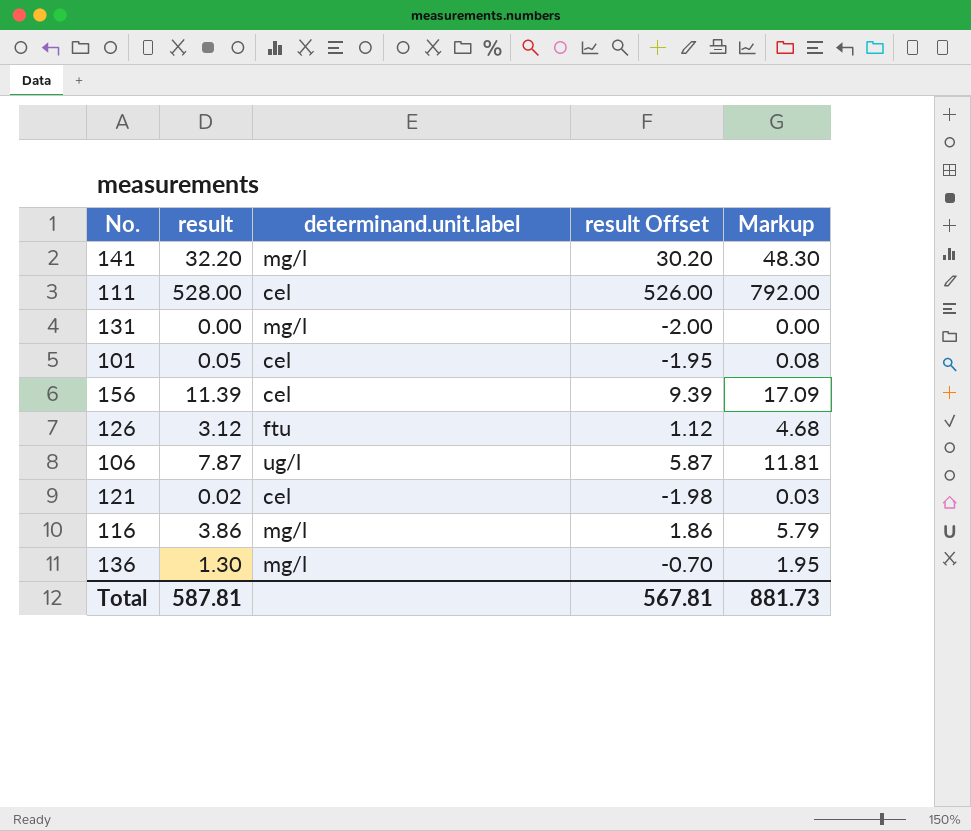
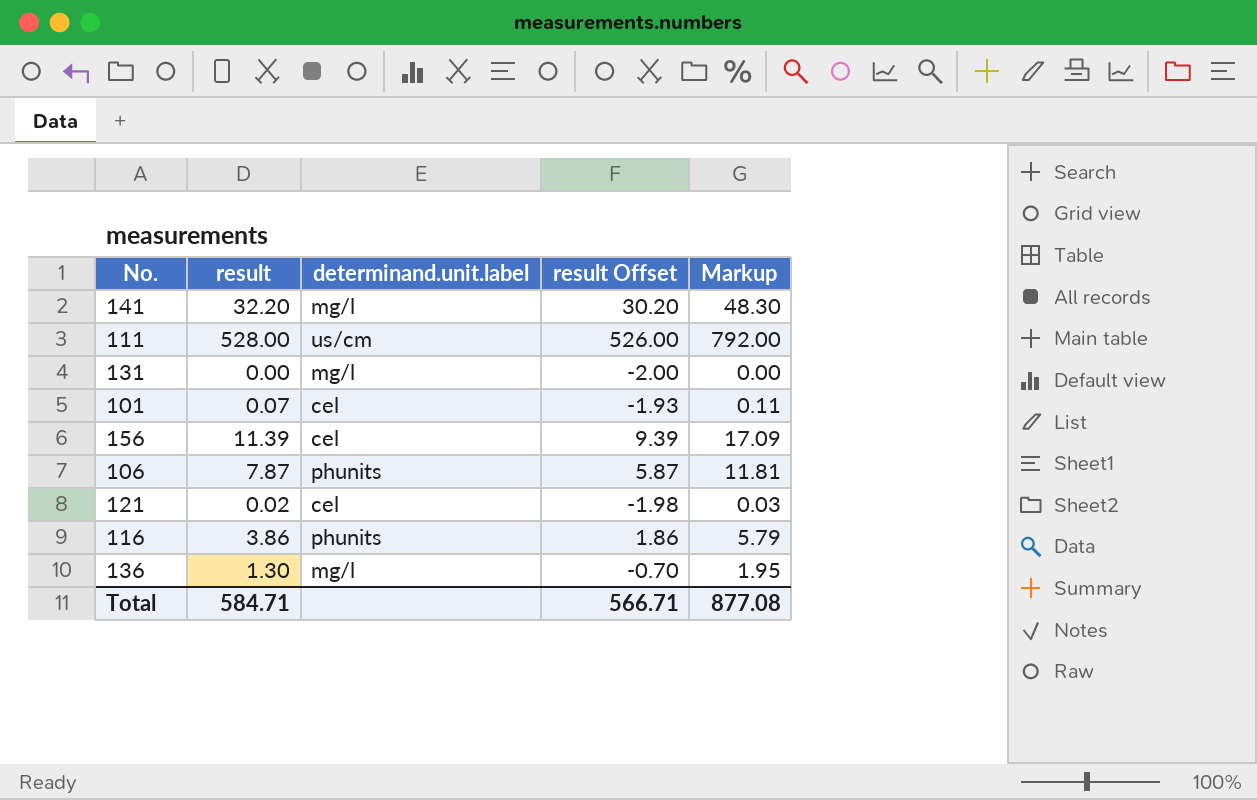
row 126: 3.12 | ftu | 1.12 | 4.68 -> none
111 | determinand.unit.label: cel -> us/cm
101 | result: 0.05 -> 0.07
101 | result Offset: -1.95 -> -1.93
101 | Markup: 0.08 -> 0.11
106 | determinand.unit.label: ug/l -> phunits
116 | determinand.unit.label: mg/l -> phunits
Total | result: 587.81 -> 584.71
Total | result Offset: 567.81 -> 566.71
Total | Markup: 881.73 -> 877.08

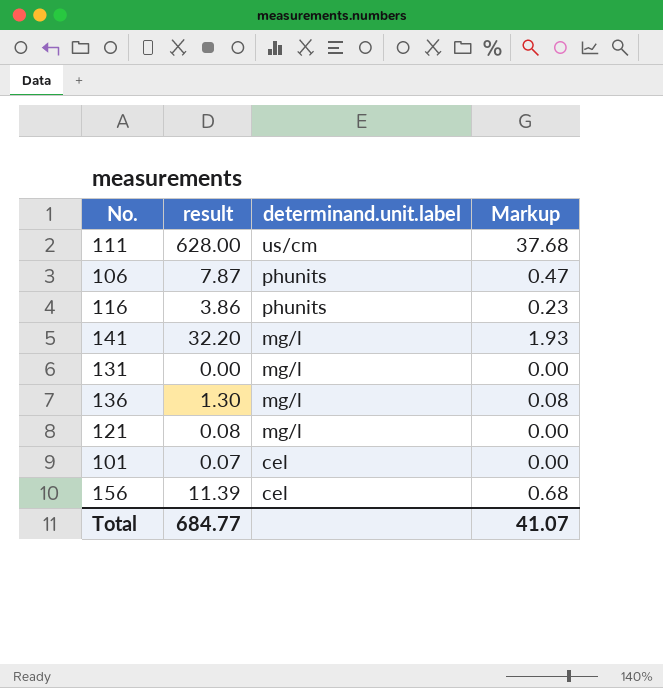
row order: none -> determinand.unit.label descending
column result Offset | formula: [result] - 2 -> none
column Markup | formula: [result] * 1.5 -> [result] * 0.06
111 | result: 528.00 -> 628.00
121 | result: 0.02 -> 0.08
121 | determinand.unit.label: cel -> mg/l
Total | result: 584.71 -> 684.77
Total | Markup: 877.08 -> 41.07

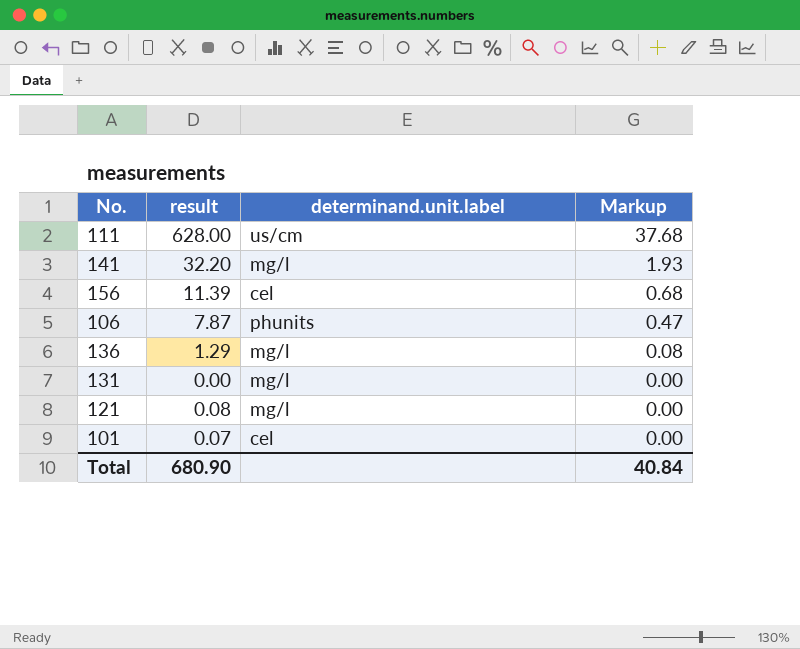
row order: determinand.unit.label descending -> Markup descending
row 116: 3.86 | phunits | 0.23 -> none
136 | result: 1.30 -> 1.29
Total | result: 684.77 -> 680.90
Total | Markup: 41.07 -> 40.84

